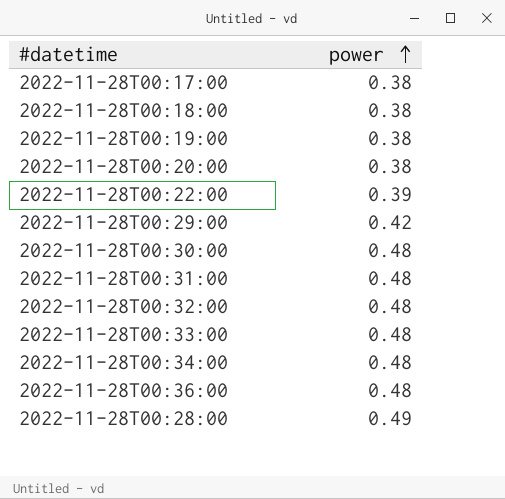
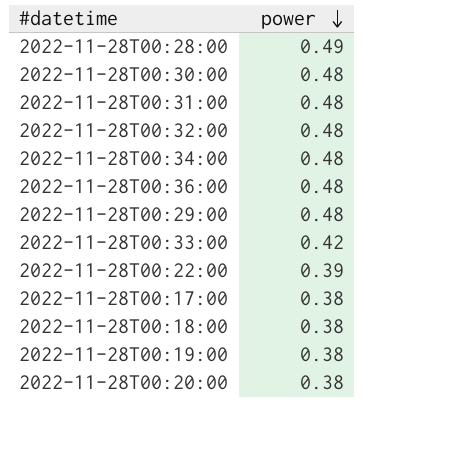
row order: power ascending -> power descending
2022-11-28T00:29:00 | power: 0.42 -> 0.48
2022-11-28T00:33:00 | power: 0.48 -> 0.42

